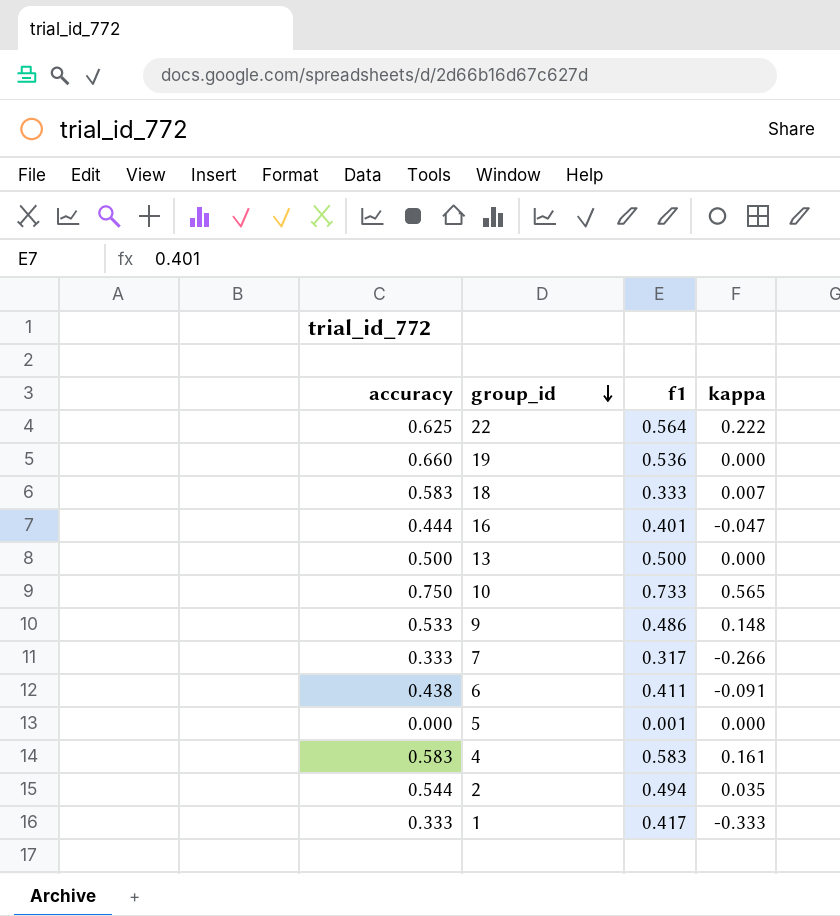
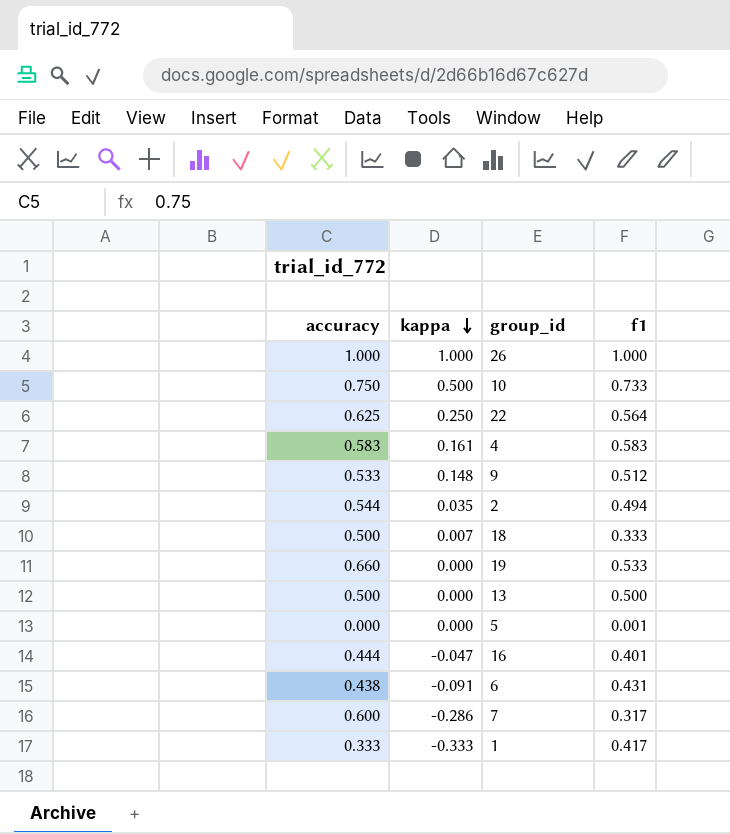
row order: group_id descending -> kappa descending
column kappa | position: 4 -> 2
row 26: none -> 1.000 | 1.000 | 1.000
10 | kappa: 0.565 -> 0.500
22 | kappa: 0.222 -> 0.250
9 | f1: 0.486 -> 0.512
18 | accuracy: 0.583 -> 0.500
19 | f1: 0.536 -> 0.533
6 | f1: 0.411 -> 0.431
7 | accuracy: 0.333 -> 0.600
7 | kappa: -0.266 -> -0.286

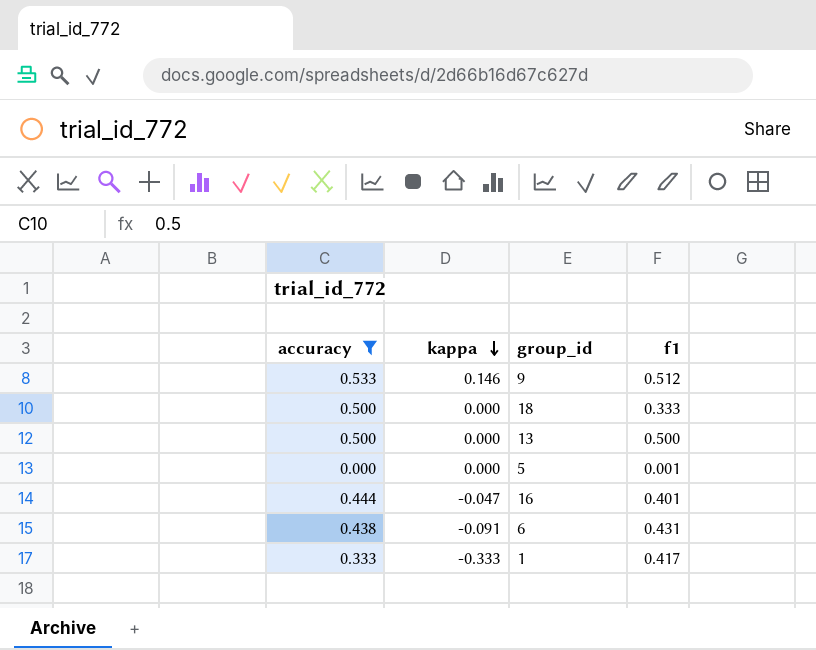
filter: none -> accuracy <= 0.533
9 | kappa: 0.148 -> 0.146
18 | kappa: 0.007 -> 0.000

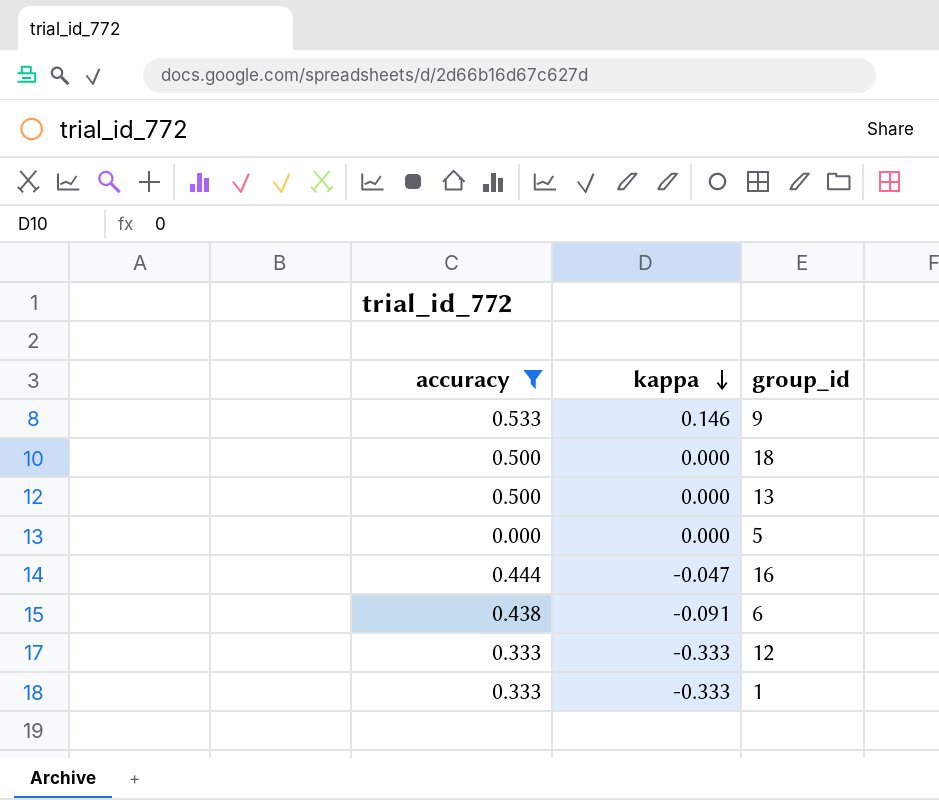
column f1 | position: 4 -> none
row 12: none -> 0.333 | -0.333

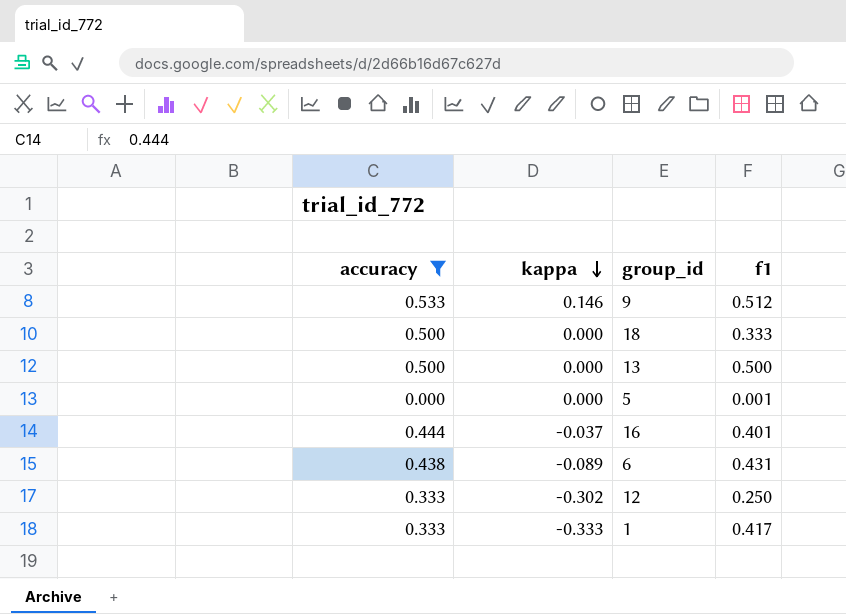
column f1 | position: none -> 4
16 | kappa: -0.047 -> -0.037
6 | kappa: -0.091 -> -0.089
12 | kappa: -0.333 -> -0.302

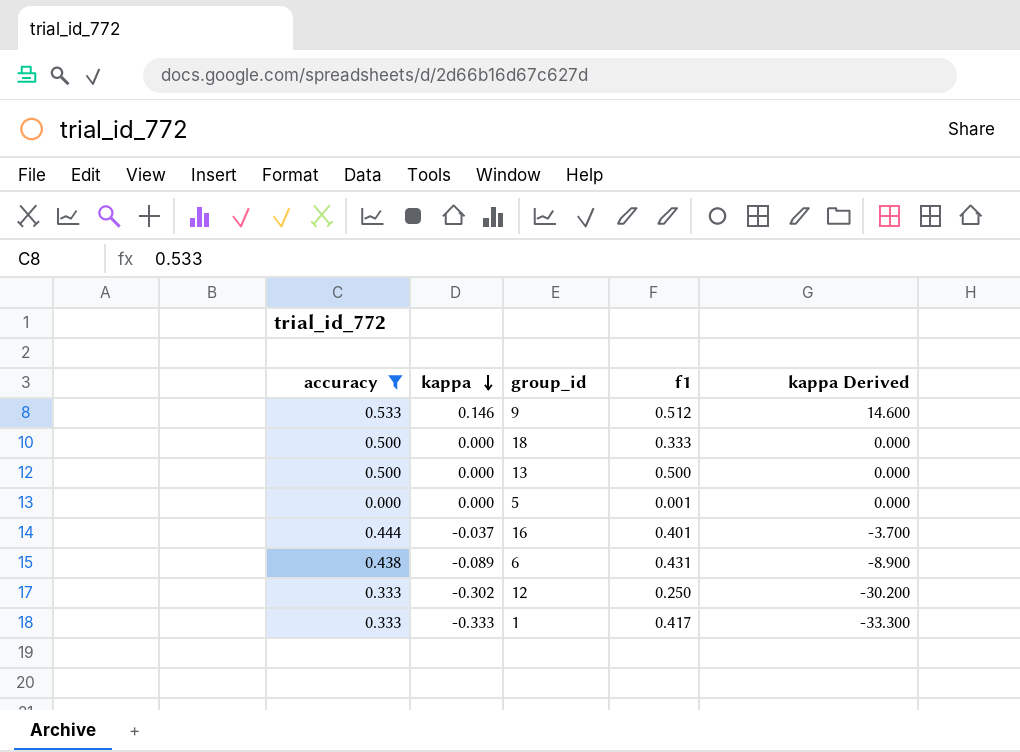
column kappa Derived | formula: none -> [kappa] * 100

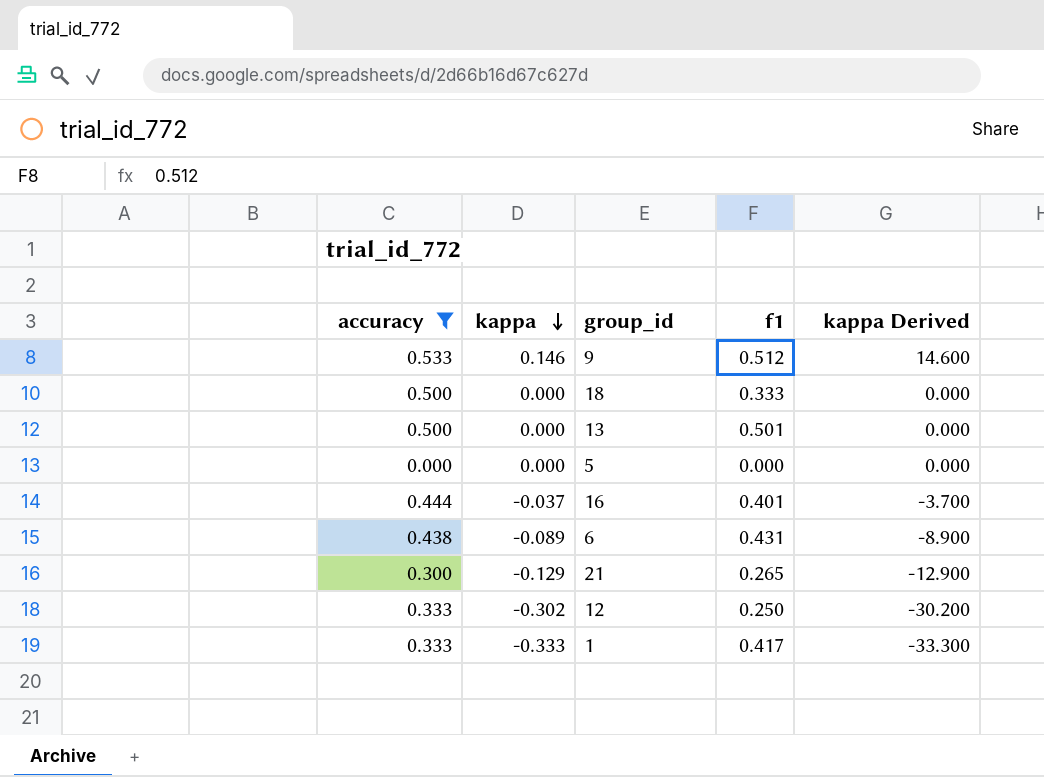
13 | f1: 0.500 -> 0.501
5 | f1: 0.001 -> 0.000
row 21: none -> 0.300 | -0.129 | 0.265 | -12.900

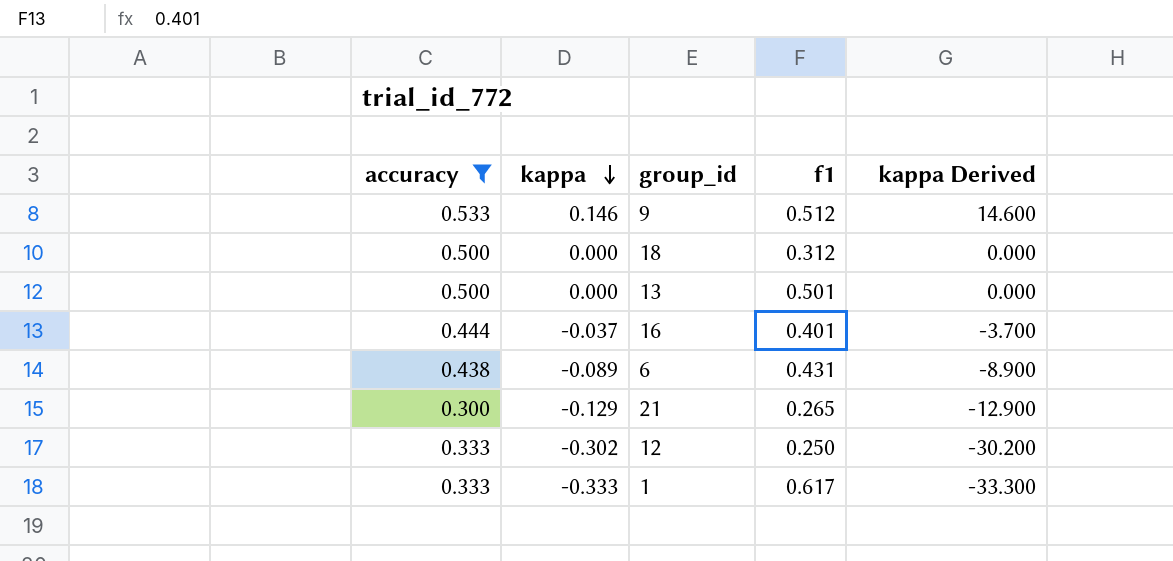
row 5: 0.000 | 0.000 | 0.000 | 0.000 -> none
18 | f1: 0.333 -> 0.312
1 | f1: 0.417 -> 0.617

